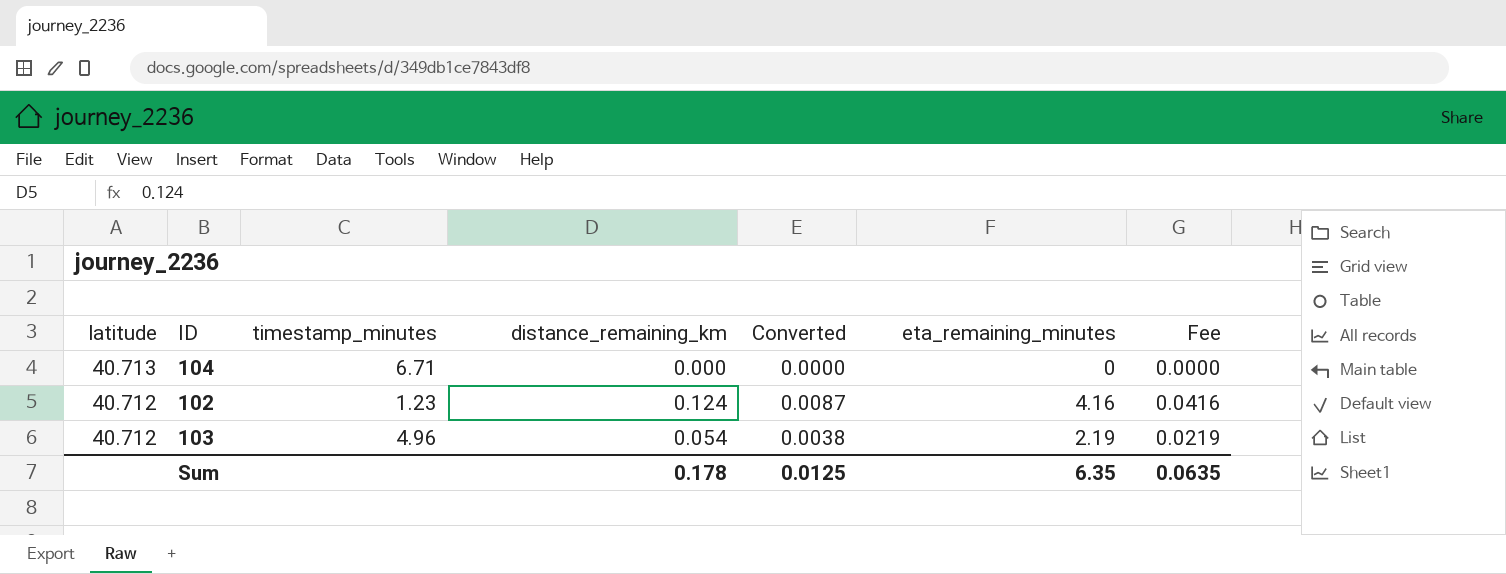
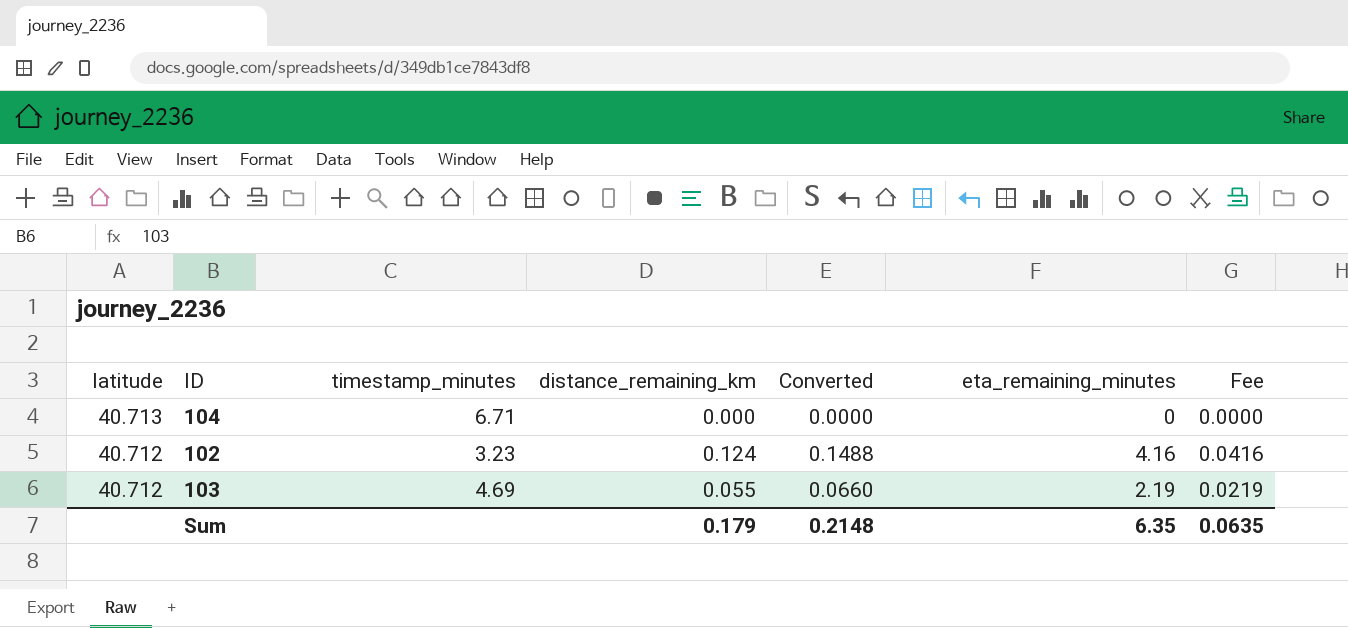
column Converted | formula: [distance_remaining_km] * 0.07 -> [distance_remaining_km] * 1.2
102 | timestamp_minutes: 1.23 -> 3.23
103 | timestamp_minutes: 4.96 -> 4.69
103 | distance_remaining_km: 0.054 -> 0.055
Sum | distance_remaining_km: 0.178 -> 0.179
Sum | Converted: 0.0125 -> 0.2148

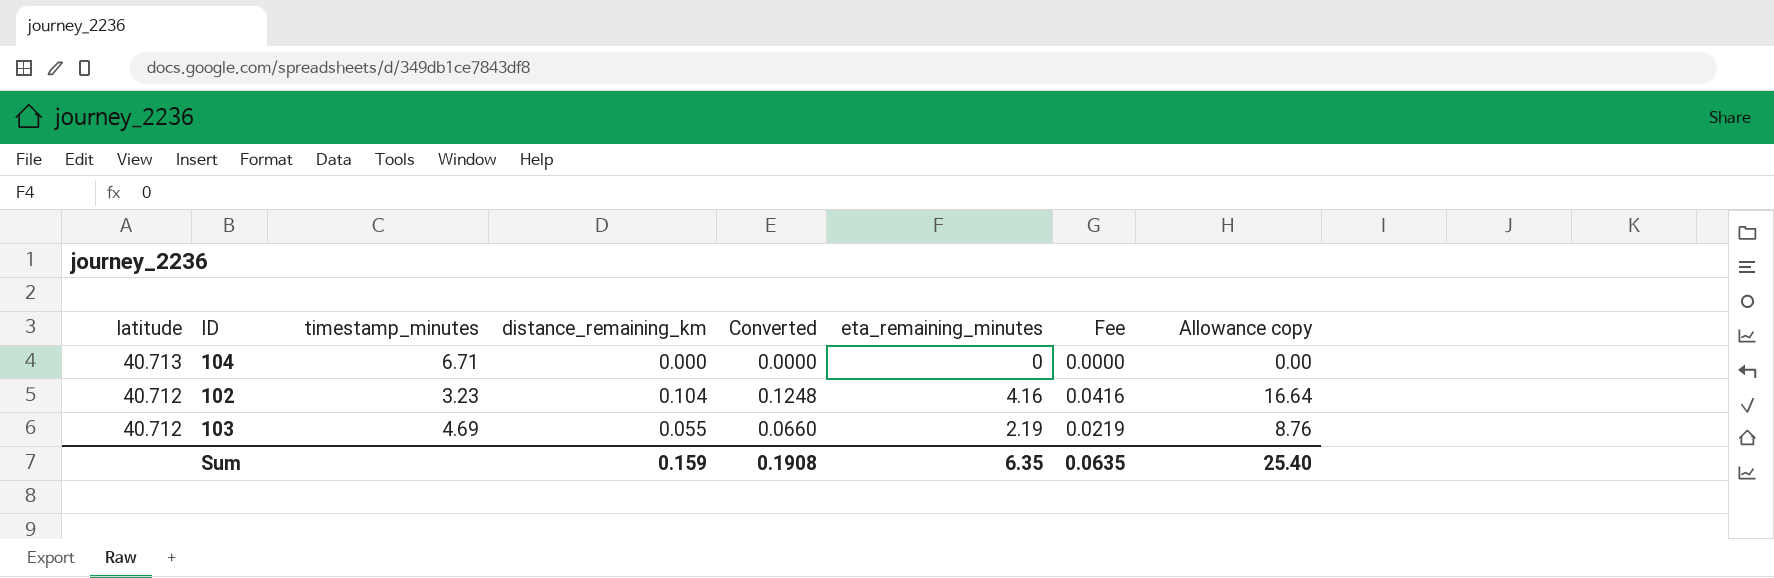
column Allowance copy | formula: none -> [eta_remaining_minutes] * 4
102 | distance_remaining_km: 0.124 -> 0.104
102 | Converted: 0.1488 -> 0.1248
Sum | distance_remaining_km: 0.179 -> 0.159
Sum | Converted: 0.2148 -> 0.1908

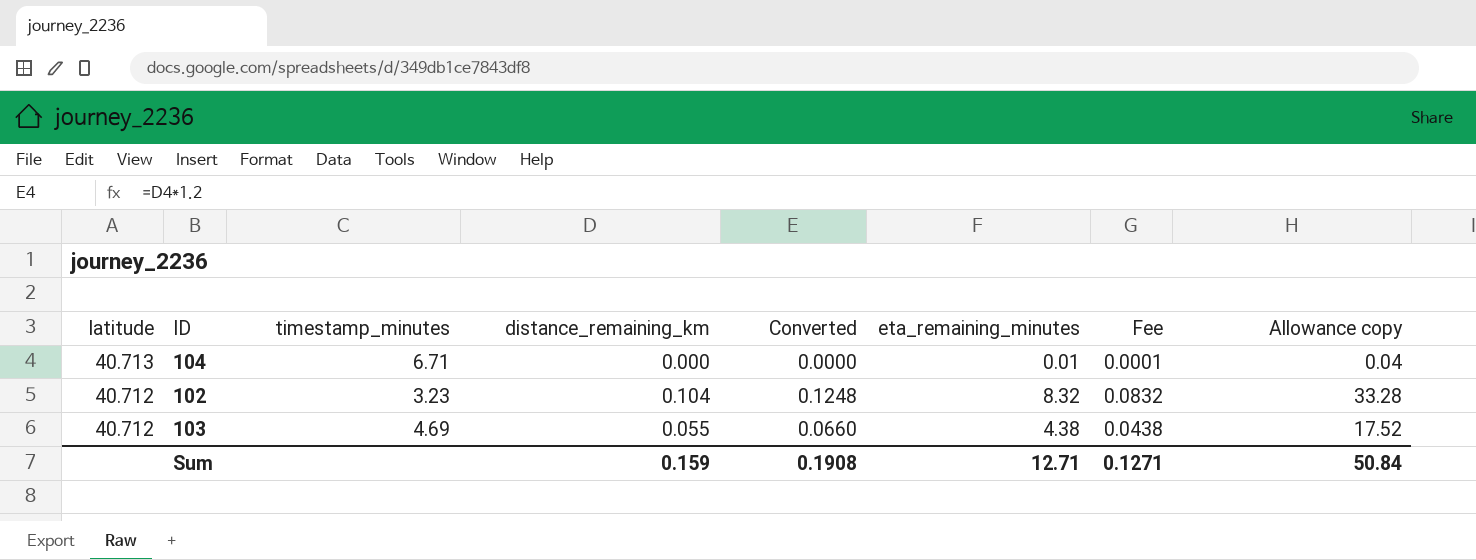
104 | eta_remaining_minutes: 0 -> 0.01
104 | Fee: 0.0000 -> 0.0001
104 | Allowance copy: 0.00 -> 0.04
102 | eta_remaining_minutes: 4.16 -> 8.32
102 | Fee: 0.0416 -> 0.0832
102 | Allowance copy: 16.64 -> 33.28
103 | eta_remaining_minutes: 2.19 -> 4.38
103 | Fee: 0.0219 -> 0.0438
103 | Allowance copy: 8.76 -> 17.52
Sum | eta_remaining_minutes: 6.35 -> 12.71
Sum | Fee: 0.0635 -> 0.1271
Sum | Allowance copy: 25.40 -> 50.84

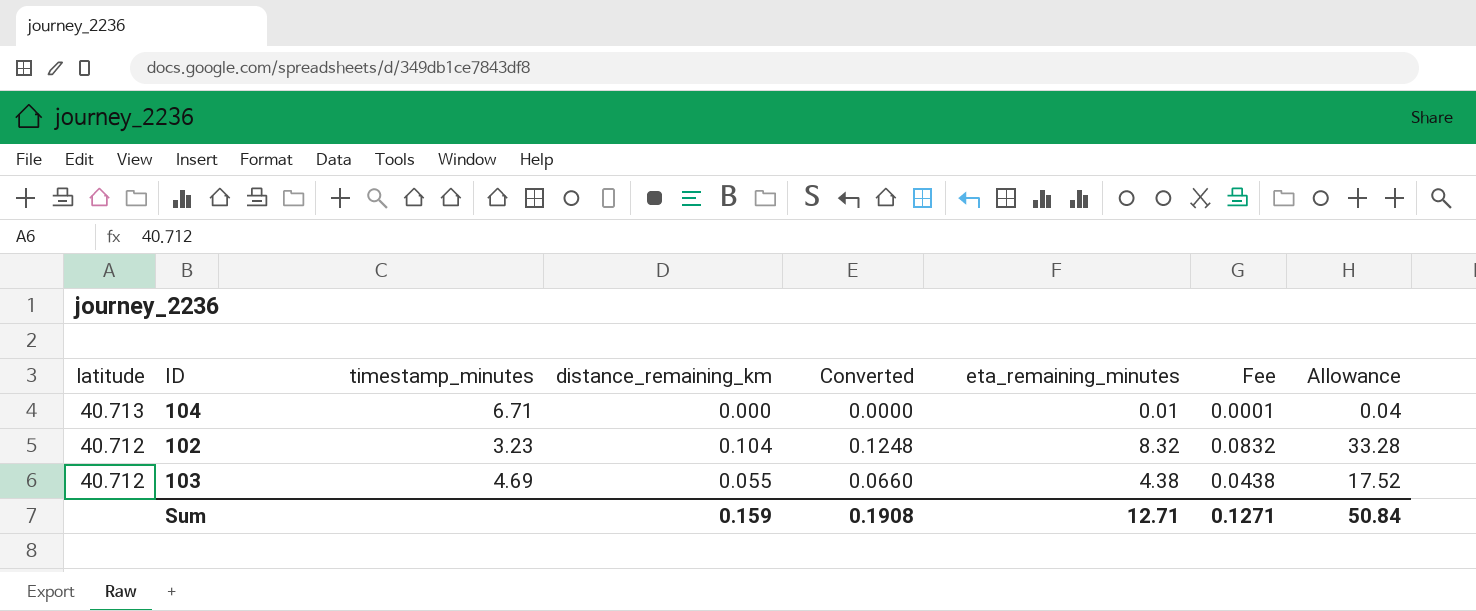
column name: Allowance copy -> Allowance

